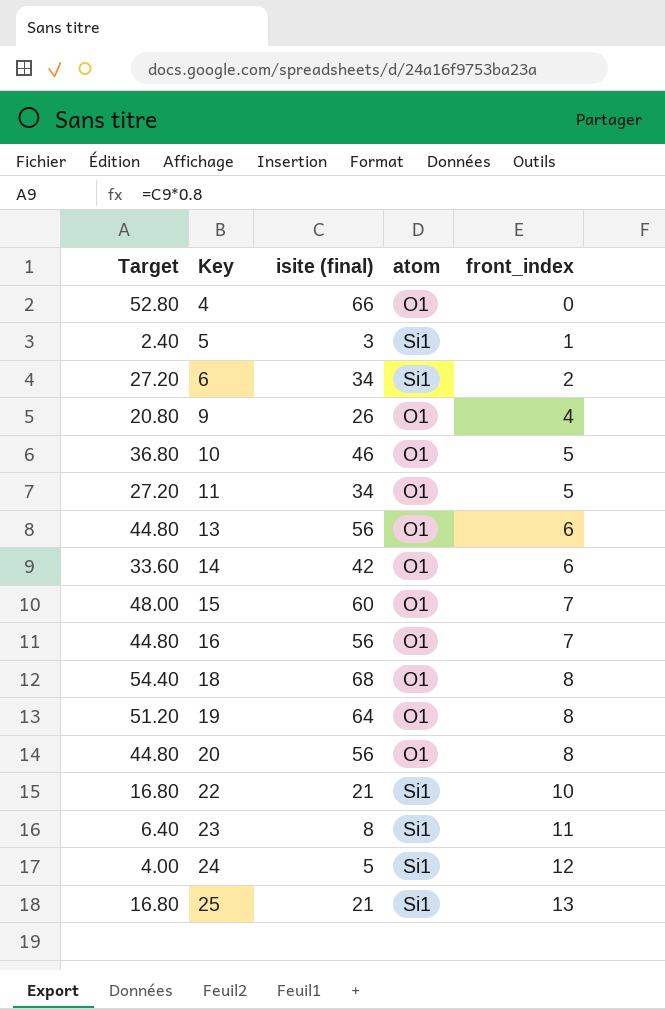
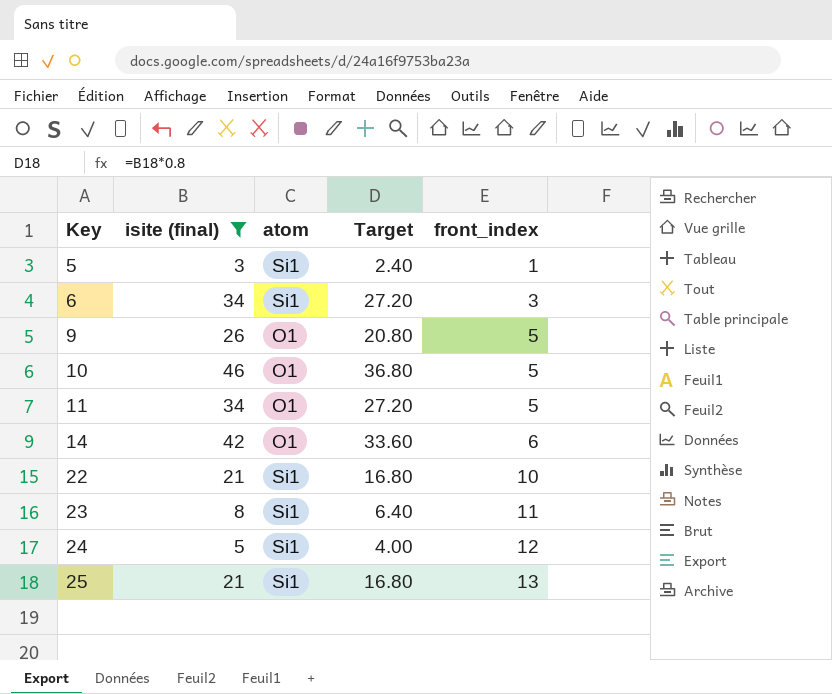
filter: none -> isite (final) <= 46
column Target | position: 1 -> 4
6 | front_index: 2 -> 3
9 | front_index: 4 -> 5

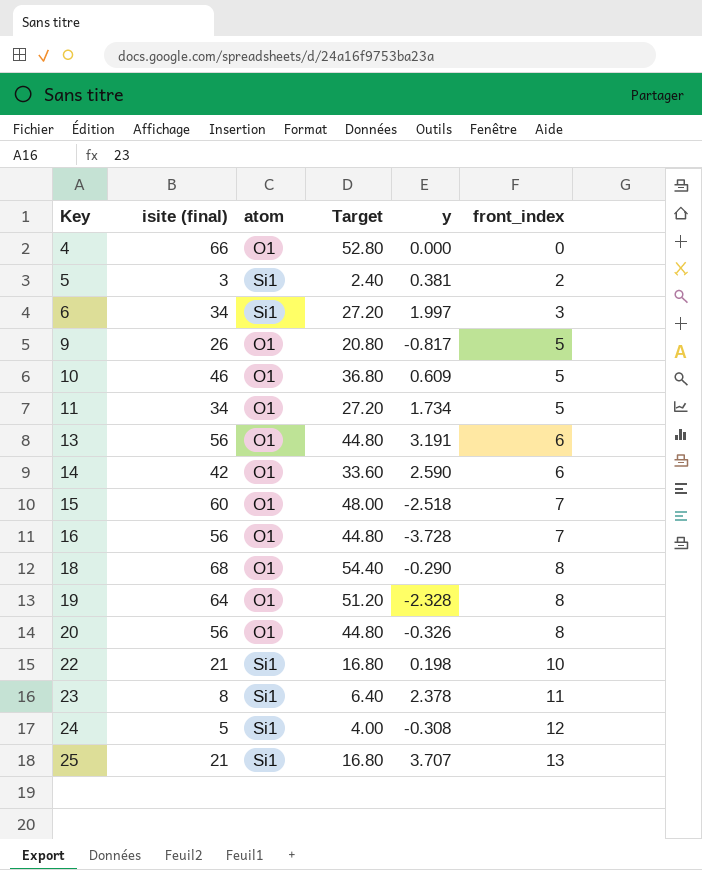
filter: isite (final) <= 46 -> none
column y | position: none -> 5
5 | front_index: 1 -> 2

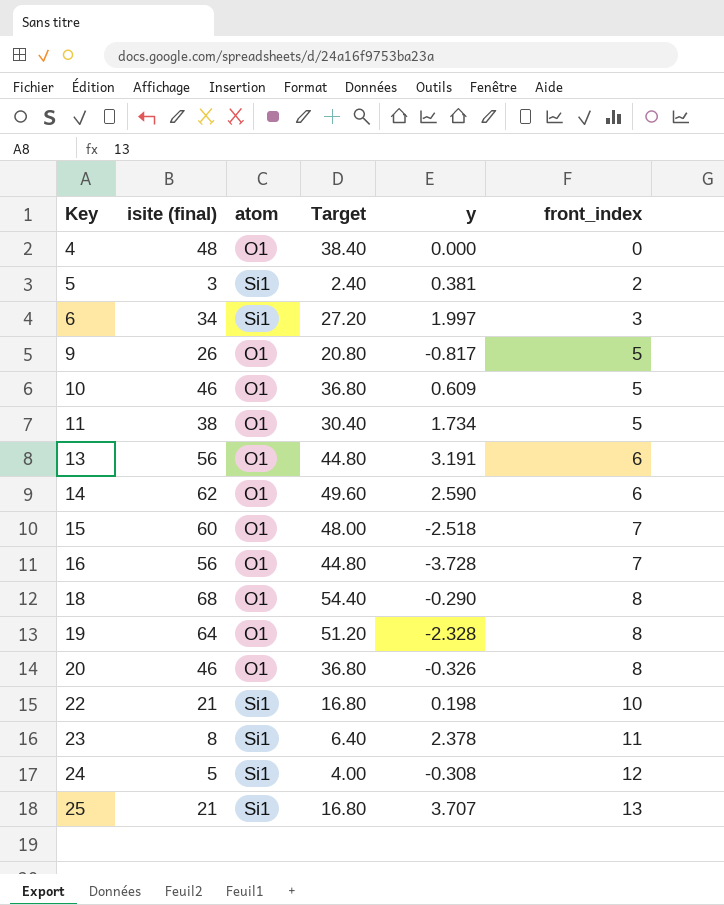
4 | isite (final): 66 -> 48
4 | Target: 52.80 -> 38.40
11 | isite (final): 34 -> 38
11 | Target: 27.20 -> 30.40
14 | isite (final): 42 -> 62
14 | Target: 33.60 -> 49.60
20 | isite (final): 56 -> 46
20 | Target: 44.80 -> 36.80

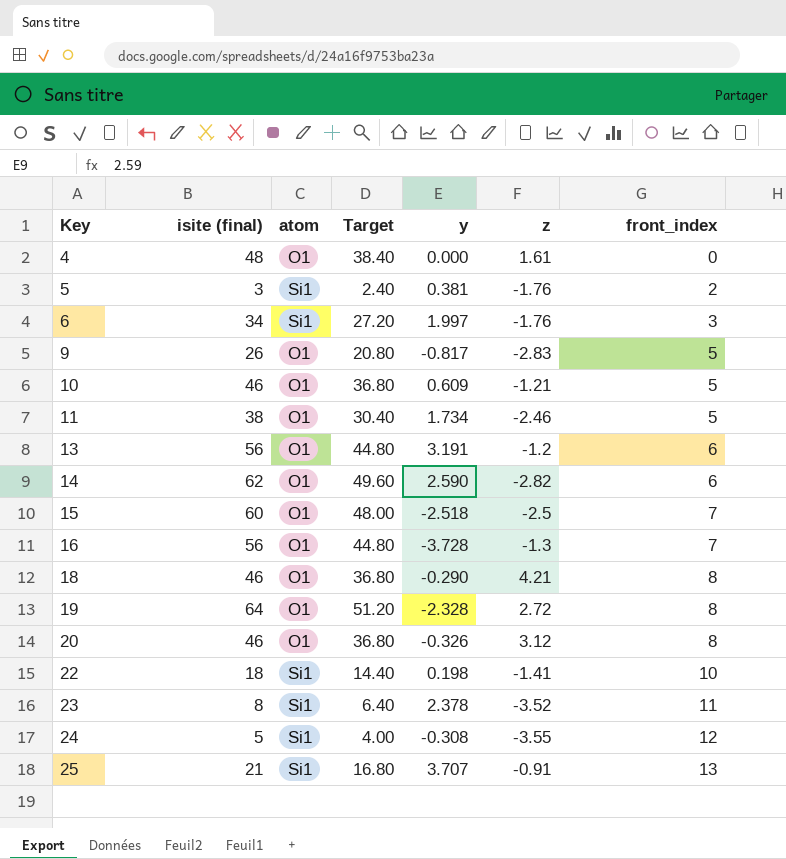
column z | position: none -> 6
18 | isite (final): 68 -> 46
18 | Target: 54.40 -> 36.80
22 | isite (final): 21 -> 18
22 | Target: 16.80 -> 14.40

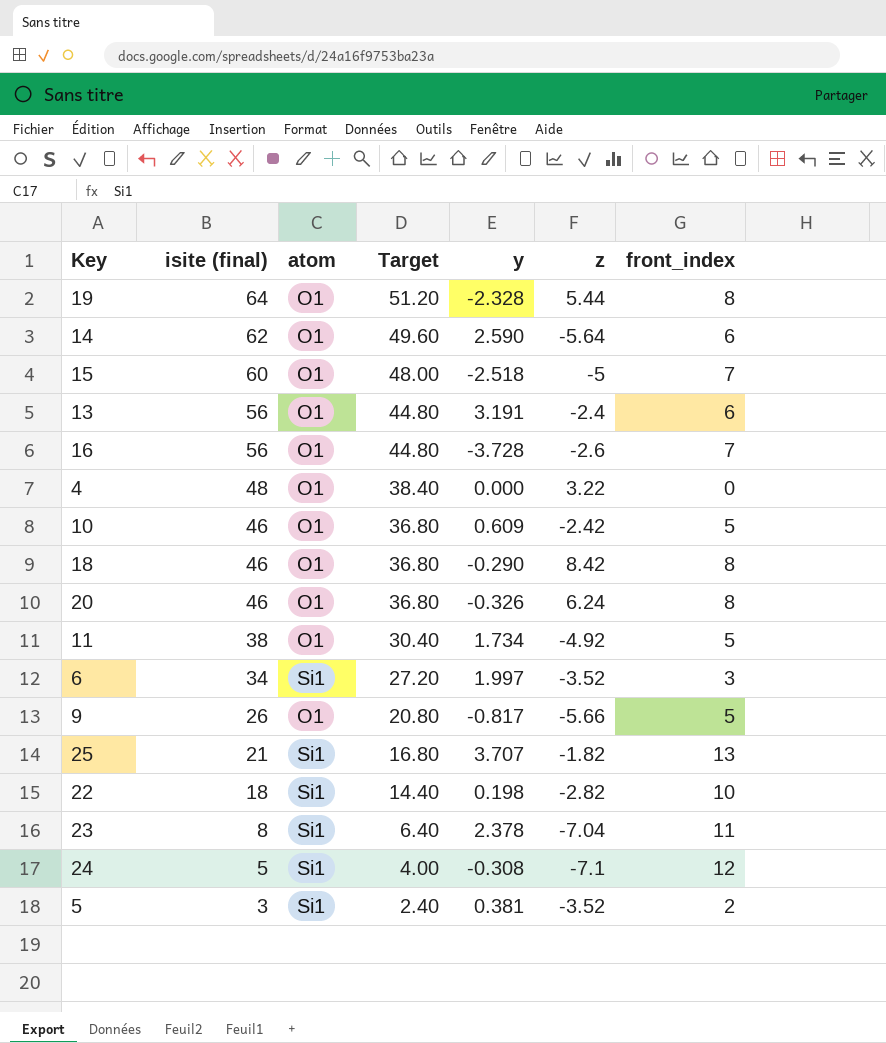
row order: Key ascending -> isite (final) descending
19 | z: 2.72 -> 5.44
14 | z: -2.82 -> -5.64
15 | z: -2.5 -> -5
13 | z: -1.2 -> -2.4
16 | z: -1.3 -> -2.6
4 | z: 1.61 -> 3.22
10 | z: -1.21 -> -2.42
18 | z: 4.21 -> 8.42
20 | z: 3.12 -> 6.24
11 | z: -2.46 -> -4.92
6 | z: -1.76 -> -3.52
9 | z: -2.83 -> -5.66
25 | z: -0.91 -> -1.82
22 | z: -1.41 -> -2.82
23 | z: -3.52 -> -7.04
24 | z: -3.55 -> -7.1
5 | z: -1.76 -> -3.52

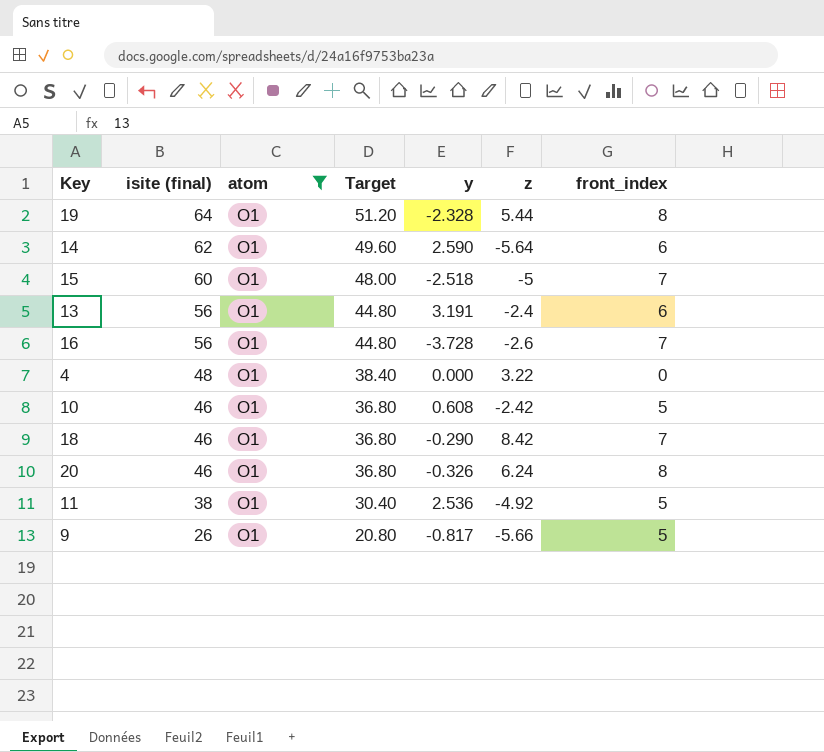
filter: none -> atom = O1
10 | y: 0.609 -> 0.608
18 | front_index: 8 -> 7
11 | y: 1.734 -> 2.536

